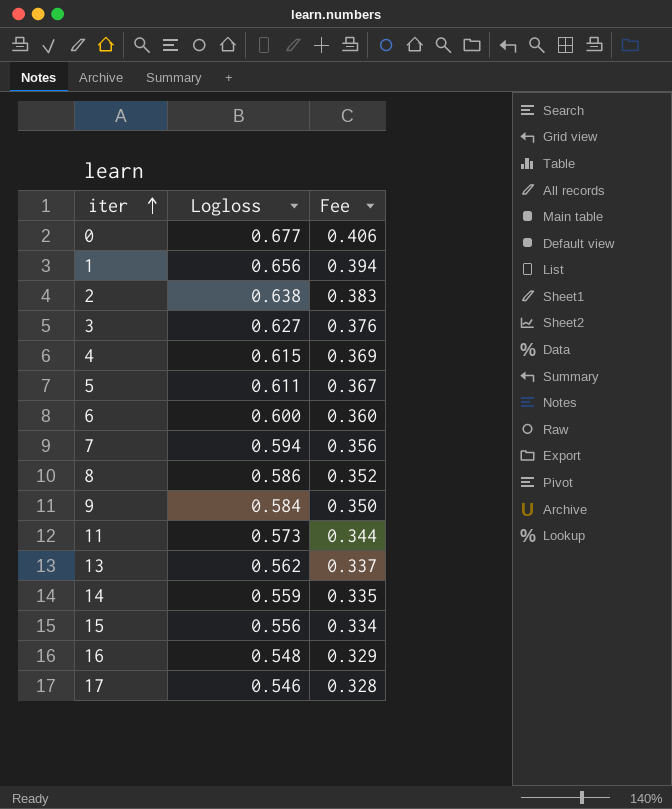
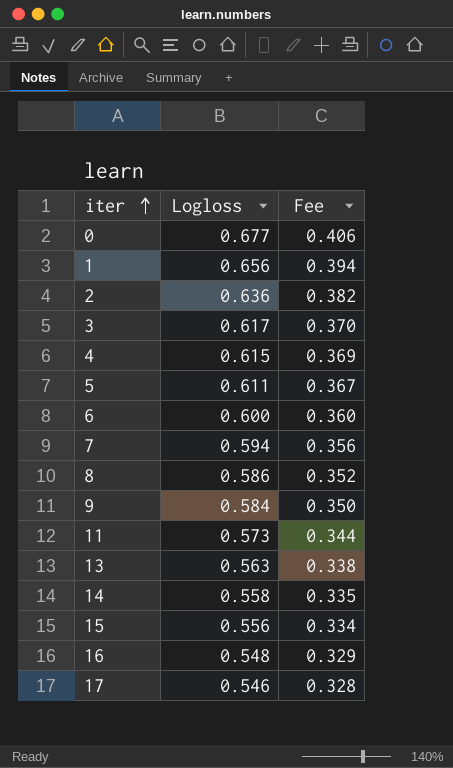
2 | Logloss: 0.638 -> 0.636
2 | Fee: 0.383 -> 0.382
3 | Logloss: 0.627 -> 0.617
3 | Fee: 0.376 -> 0.370
13 | Logloss: 0.562 -> 0.563
13 | Fee: 0.337 -> 0.338
14 | Logloss: 0.559 -> 0.558

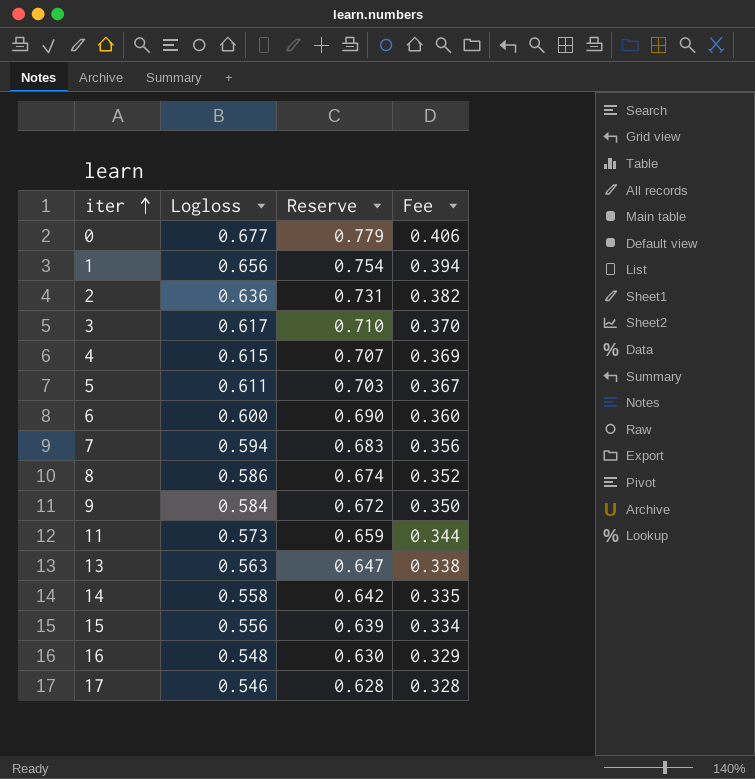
column Reserve | formula: none -> [Logloss] * 1.15

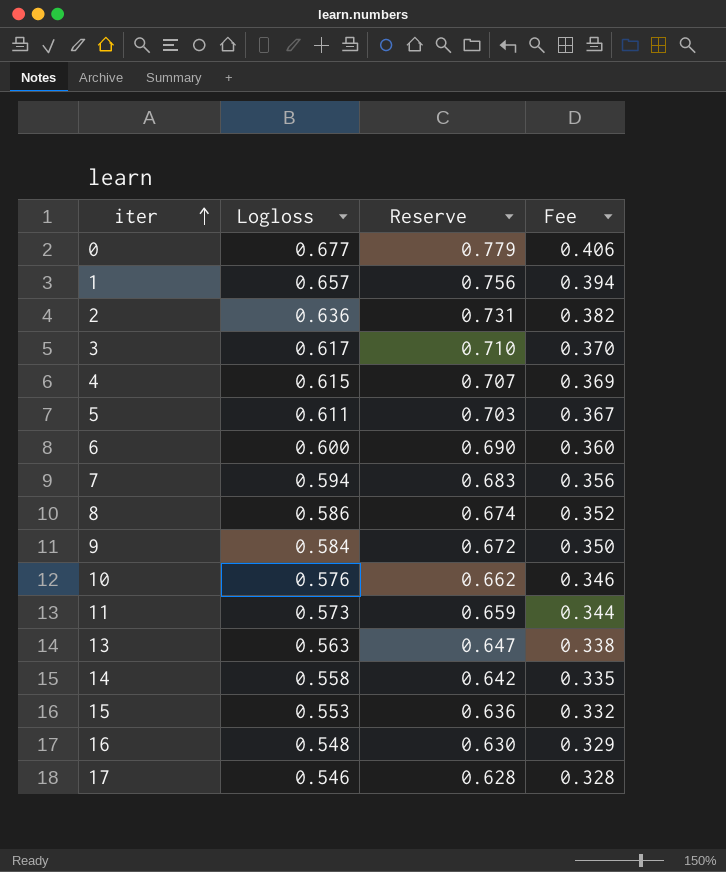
1 | Logloss: 0.656 -> 0.657
1 | Reserve: 0.754 -> 0.756
row 10: none -> 0.576 | 0.662 | 0.346
15 | Logloss: 0.556 -> 0.553
15 | Reserve: 0.639 -> 0.636
15 | Fee: 0.334 -> 0.332

